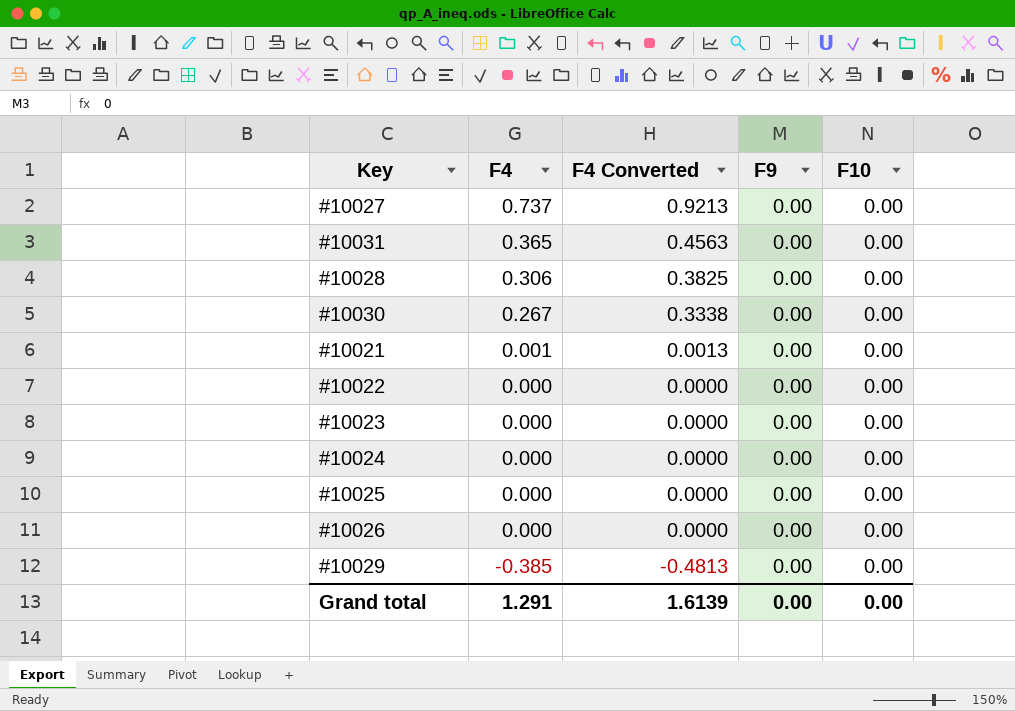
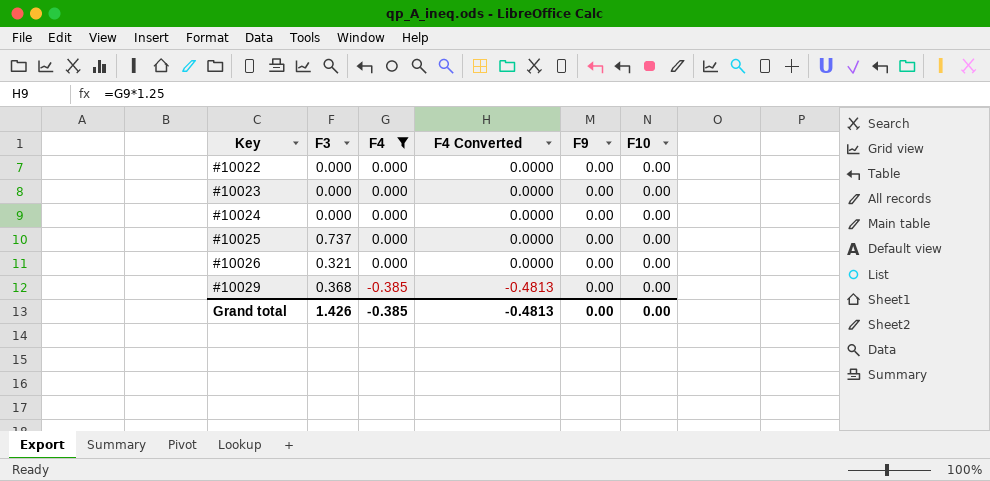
filter: none -> F4 <= 0.000
column F3 | position: none -> 2
Grand total | F4: 1.291 -> -0.385
Grand total | F4 Converted: 1.6139 -> -0.4813

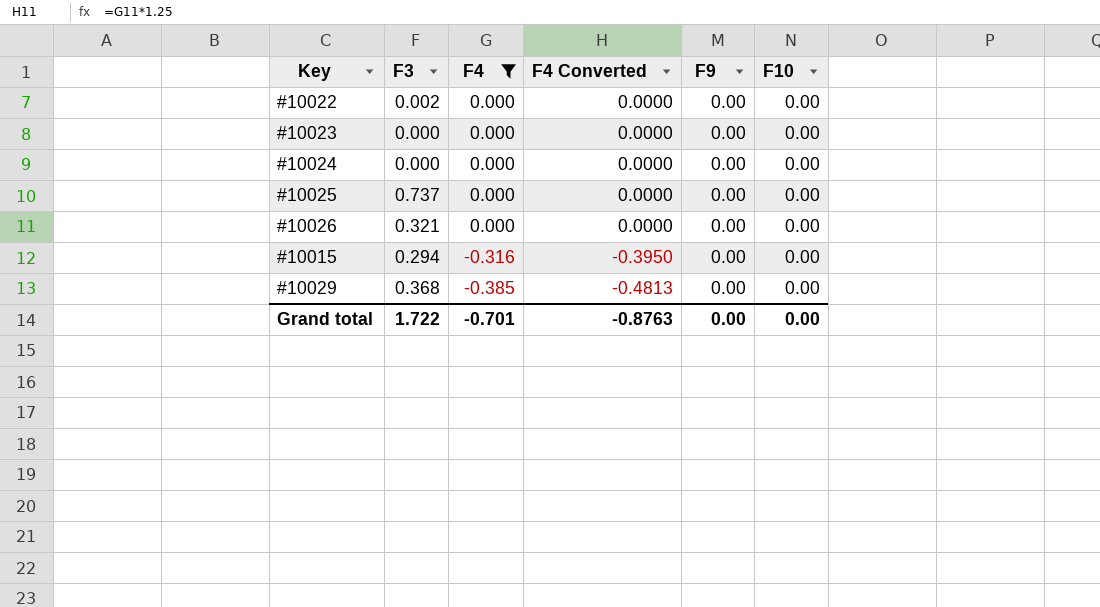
#10022 | F3: 0.000 -> 0.002
row #10015: none -> 0.294 | -0.316 | -0.3950 | 0.00 | 0.00
Grand total | F3: 1.426 -> 1.722
Grand total | F4: -0.385 -> -0.701
Grand total | F4 Converted: -0.4813 -> -0.8763

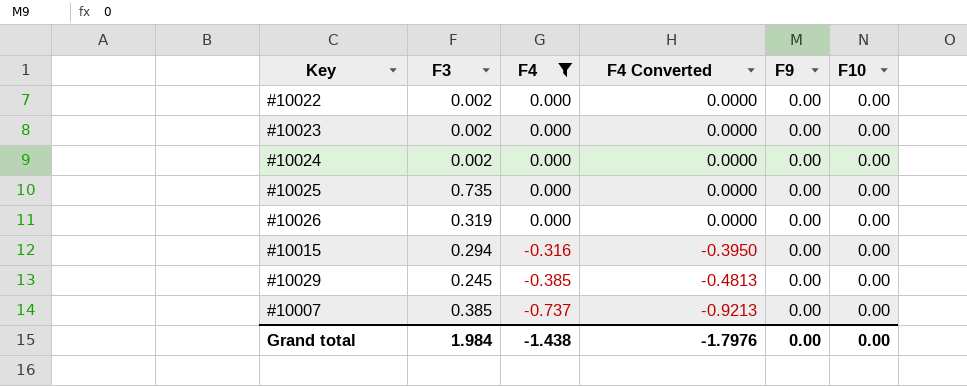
#10023 | F3: 0.000 -> 0.002
#10024 | F3: 0.000 -> 0.002
#10025 | F3: 0.737 -> 0.735
#10026 | F3: 0.321 -> 0.319
#10029 | F3: 0.368 -> 0.245
row #10007: none -> 0.385 | -0.737 | -0.9213 | 0.00 | 0.00
Grand total | F3: 1.722 -> 1.984
Grand total | F4: -0.701 -> -1.438
Grand total | F4 Converted: -0.8763 -> -1.7976

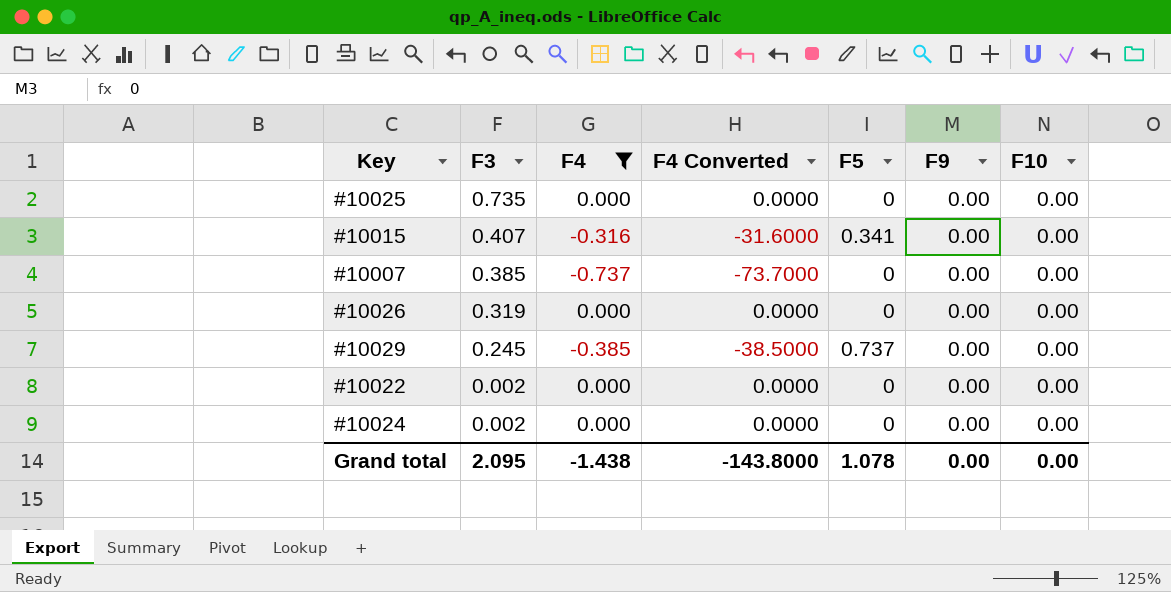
row order: F4 descending -> F3 descending
column F4 Converted | formula: [F4] * 1.25 -> [F4] * 100
column F5 | position: none -> 5
row #10023: 0.002 | 0.000 | 0.0000 | 0.00 | 0.00 -> none
#10015 | F3: 0.294 -> 0.407
Grand total | F3: 1.984 -> 2.095
Grand total | F4 Converted: -1.7976 -> -143.8000

